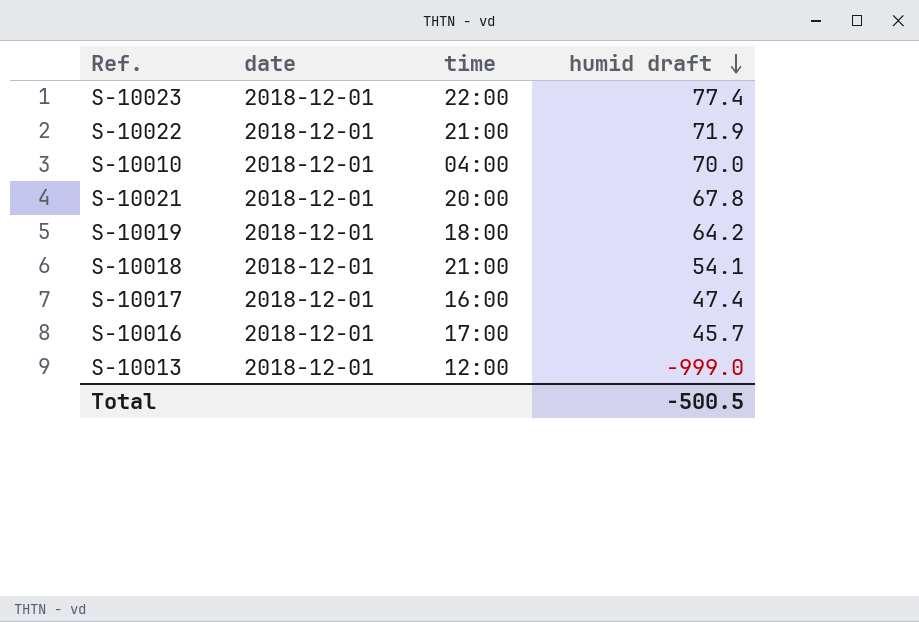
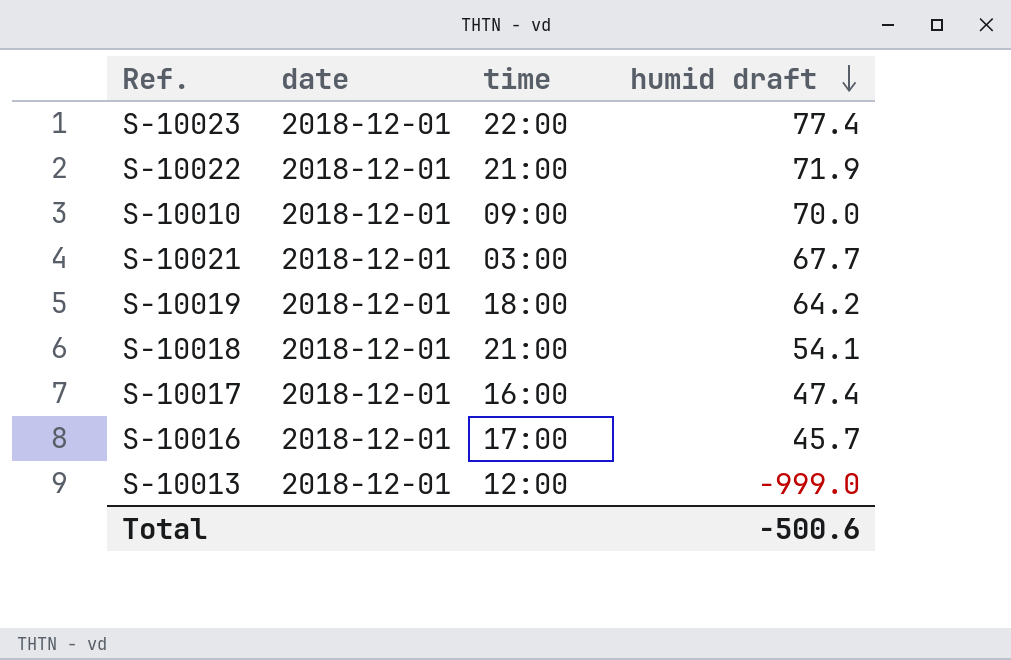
S-10010 | time: 04:00 -> 09:00
S-10021 | time: 20:00 -> 03:00
S-10021 | humid draft: 67.8 -> 67.7
Total | humid draft: -500.5 -> -500.6

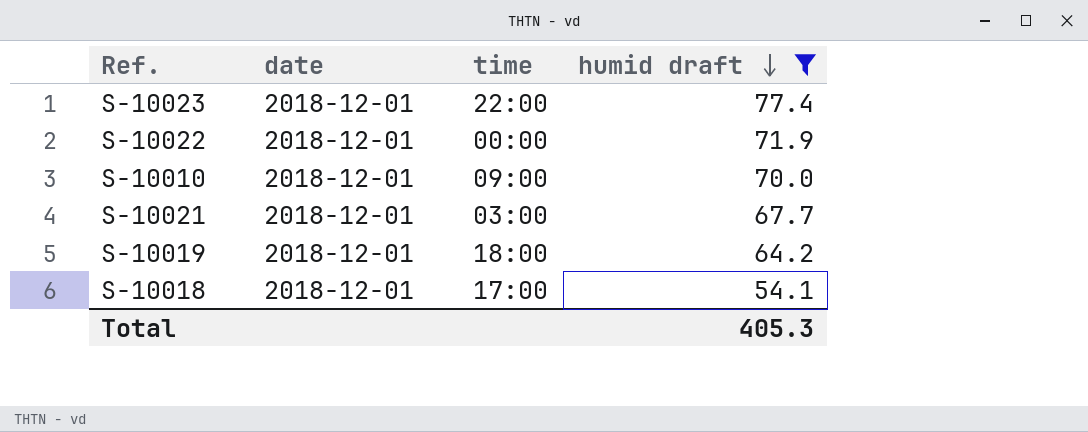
filter: none -> humid draft >= 54.1
S-10022 | time: 21:00 -> 00:00
S-10018 | time: 21:00 -> 17:00
Total | humid draft: -500.6 -> 405.3

